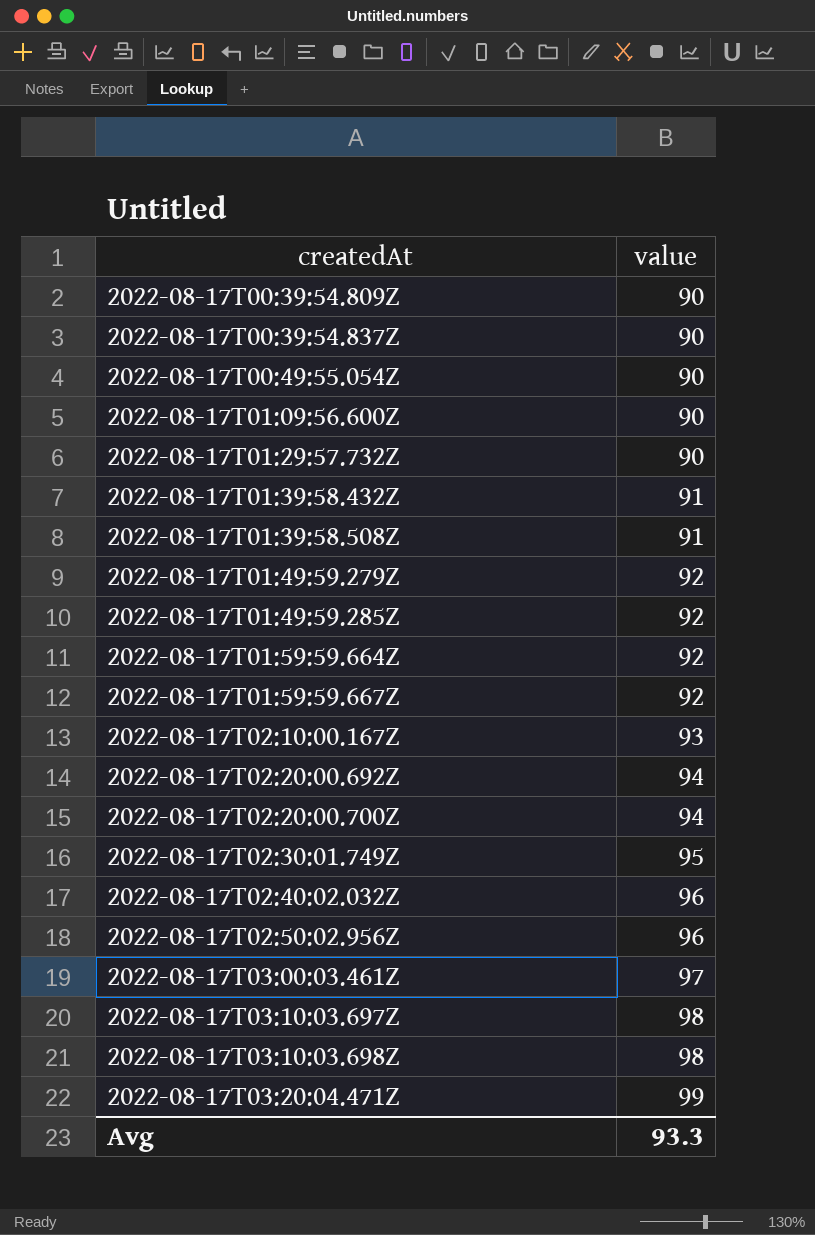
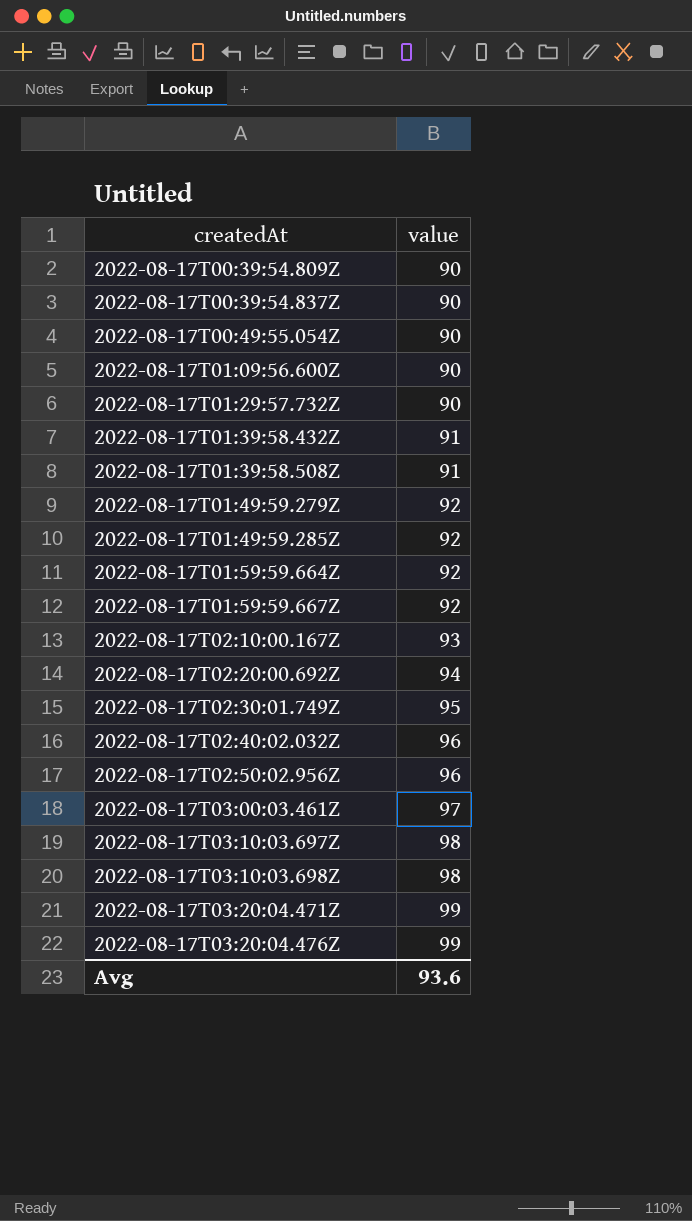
row 2022-08-17T02:20:00.700Z: 94 -> none
row 2022-08-17T03:20:04.476Z: none -> 99
Avg | value: 93.3 -> 93.6

